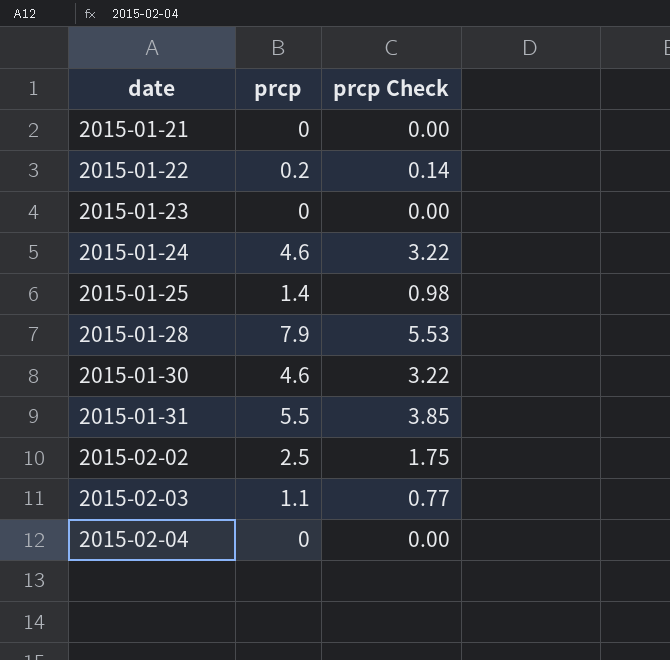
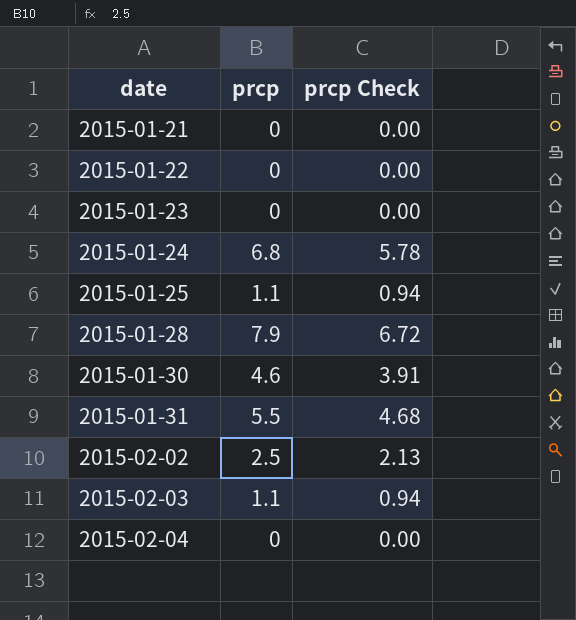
column prcp Check | formula: [prcp] * 0.7 -> [prcp] * 0.85
2015-01-22 | prcp: 0.2 -> 0
2015-01-24 | prcp: 4.6 -> 6.8
2015-01-25 | prcp: 1.4 -> 1.1

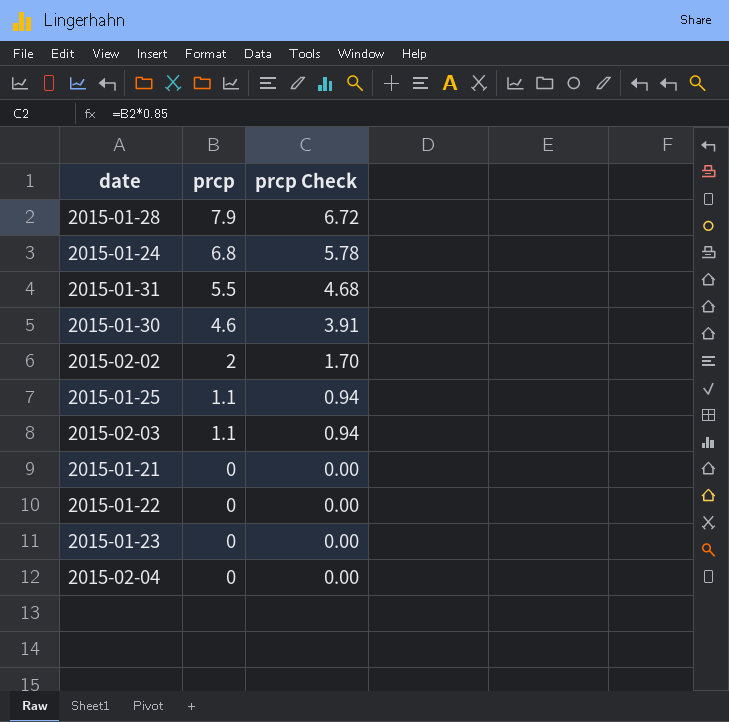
row order: date ascending -> prcp descending
2015-02-02 | prcp: 2.5 -> 2
2015-02-02 | prcp Check: 2.13 -> 1.70

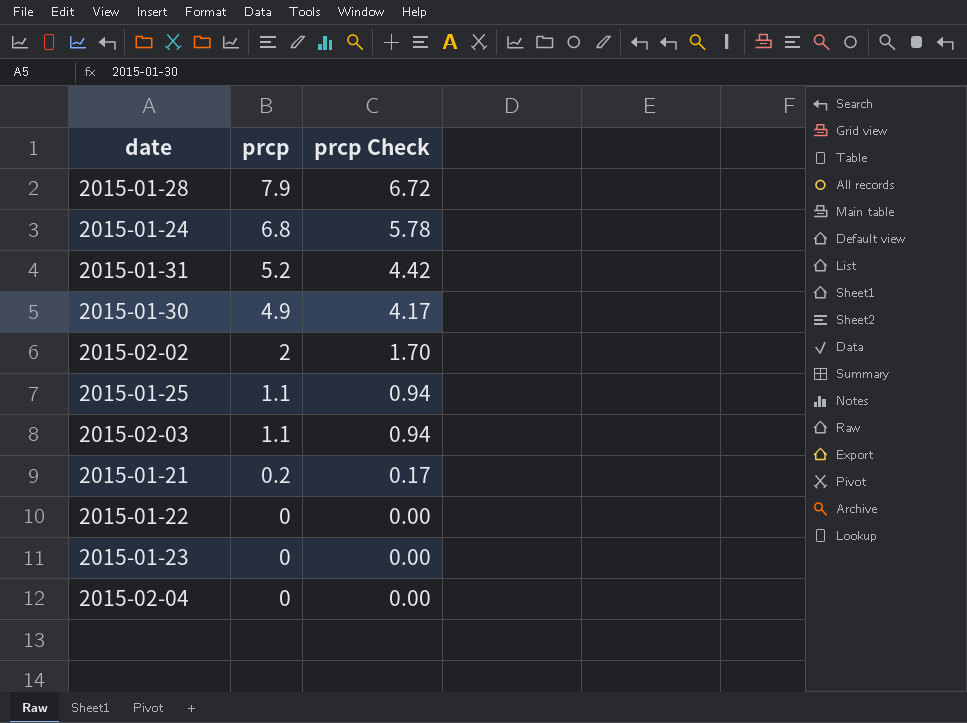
2015-01-31 | prcp: 5.5 -> 5.2
2015-01-31 | prcp Check: 4.68 -> 4.42
2015-01-30 | prcp: 4.6 -> 4.9
2015-01-30 | prcp Check: 3.91 -> 4.17
2015-01-21 | prcp: 0 -> 0.2
2015-01-21 | prcp Check: 0.00 -> 0.17

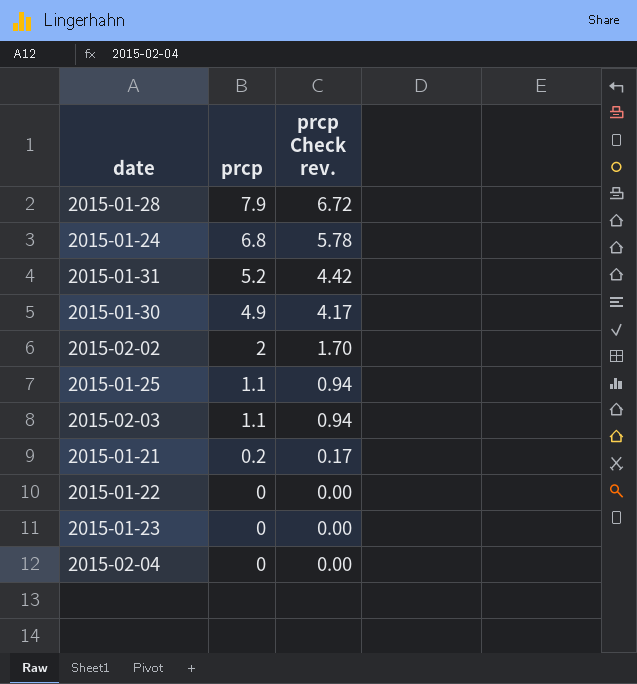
column name: prcp Check -> prcp Check rev.

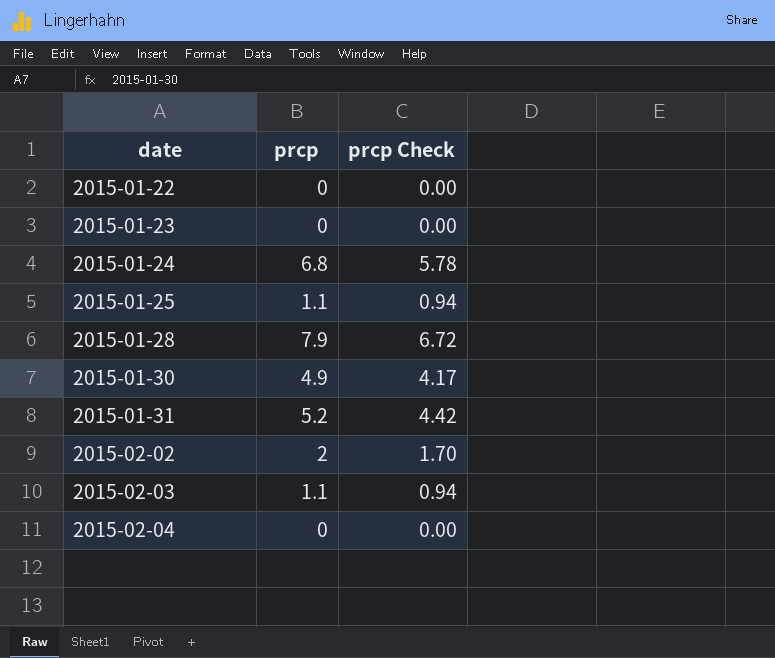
row order: prcp descending -> date ascending
column name: prcp Check rev. -> prcp Check
row 2015-01-21: 0.2 | 0.17 -> none

